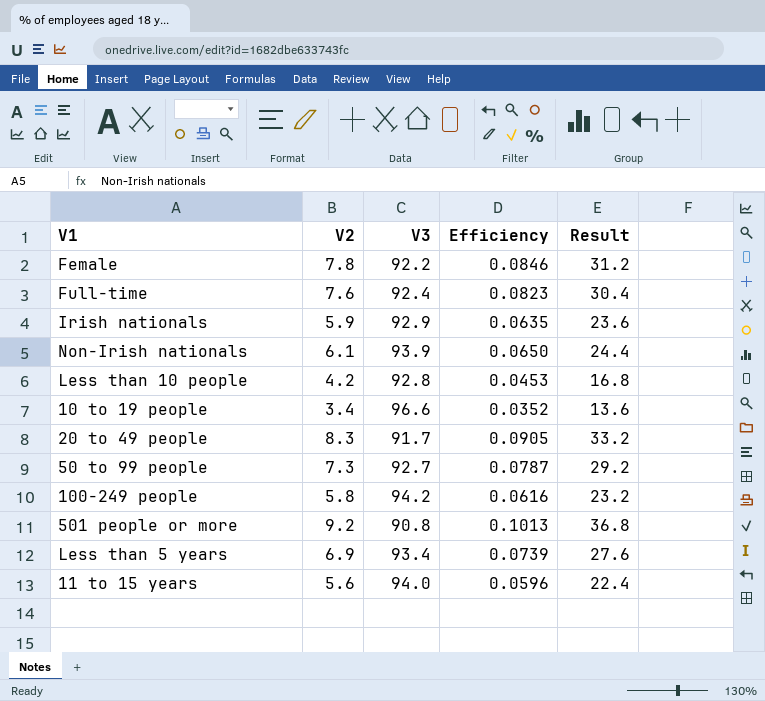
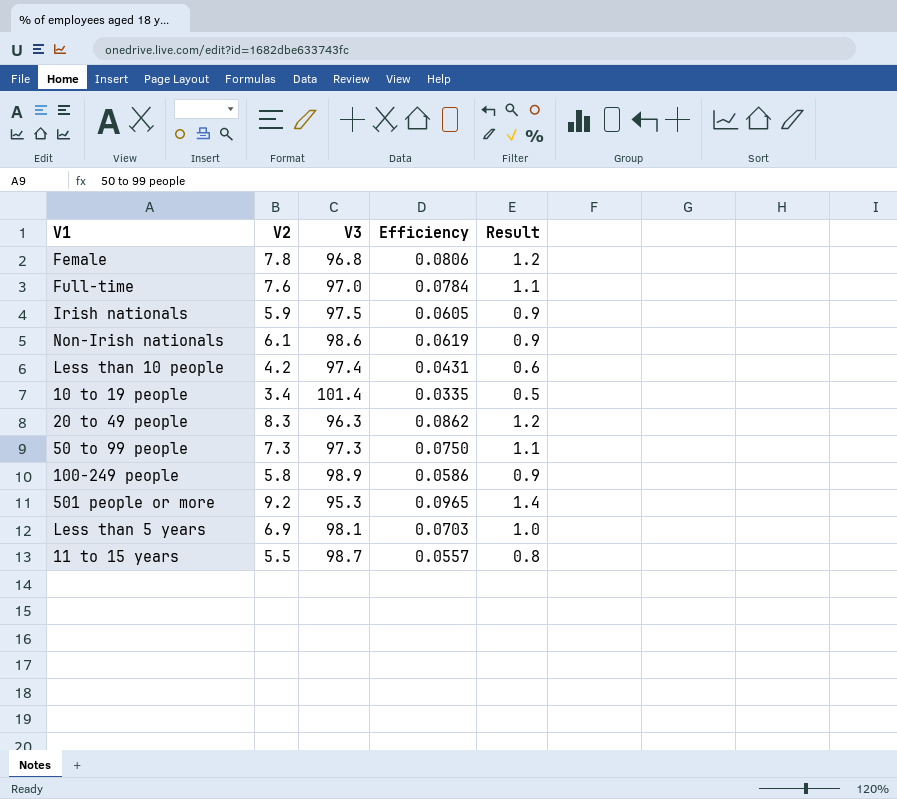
column Result | formula: [V2] * 4 -> [V2] * 0.15
Female | V3: 92.2 -> 96.8
Female | Efficiency: 0.0846 -> 0.0806
Full-time | V3: 92.4 -> 97.0
Full-time | Efficiency: 0.0823 -> 0.0784
Irish nationals | V3: 92.9 -> 97.5
Irish nationals | Efficiency: 0.0635 -> 0.0605
Non-Irish nationals | V3: 93.9 -> 98.6
Non-Irish nationals | Efficiency: 0.0650 -> 0.0619
Less than 10 people | V3: 92.8 -> 97.4
Less than 10 people | Efficiency: 0.0453 -> 0.0431
10 to 19 people | V3: 96.6 -> 101.4
10 to 19 people | Efficiency: 0.0352 -> 0.0335
20 to 49 people | V3: 91.7 -> 96.3
20 to 49 people | Efficiency: 0.0905 -> 0.0862
50 to 99 people | V3: 92.7 -> 97.3
50 to 99 people | Efficiency: 0.0787 -> 0.0750
100-249 people | V3: 94.2 -> 98.9
100-249 people | Efficiency: 0.0616 -> 0.0586
501 people or more | V3: 90.8 -> 95.3
501 people or more | Efficiency: 0.1013 -> 0.0965
Less than 5 years | V3: 93.4 -> 98.1
Less than 5 years | Efficiency: 0.0739 -> 0.0703
11 to 15 years | V2: 5.6 -> 5.5
11 to 15 years | V3: 94.0 -> 98.7
11 to 15 years | Efficiency: 0.0596 -> 0.0557

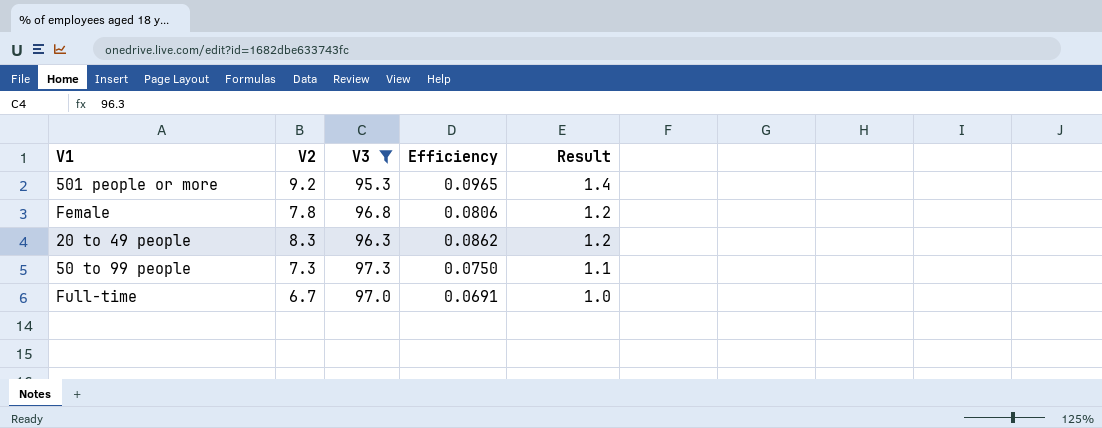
filter: none -> V3 <= 97.3
row order: none -> Result descending
Full-time | V2: 7.6 -> 6.7
Full-time | Efficiency: 0.0784 -> 0.0691
Full-time | Result: 1.1 -> 1.0

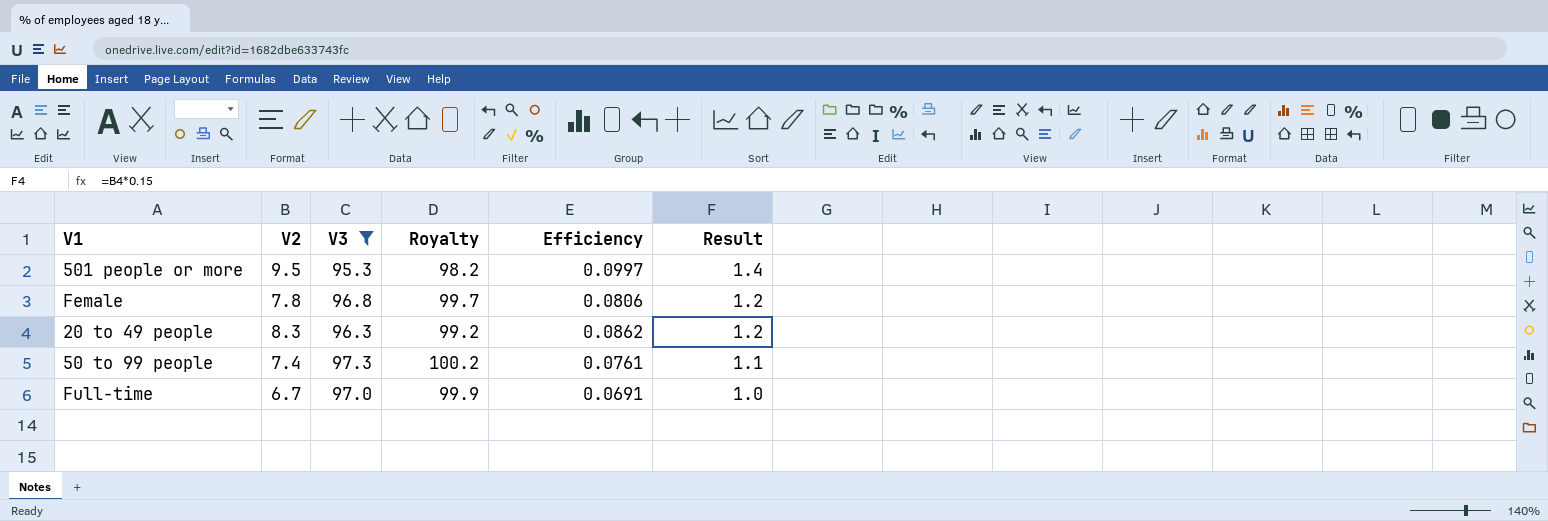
column Royalty | formula: none -> [V3] * 1.03
501 people or more | V2: 9.2 -> 9.5
501 people or more | Efficiency: 0.0965 -> 0.0997
50 to 99 people | V2: 7.3 -> 7.4
50 to 99 people | Efficiency: 0.0750 -> 0.0761

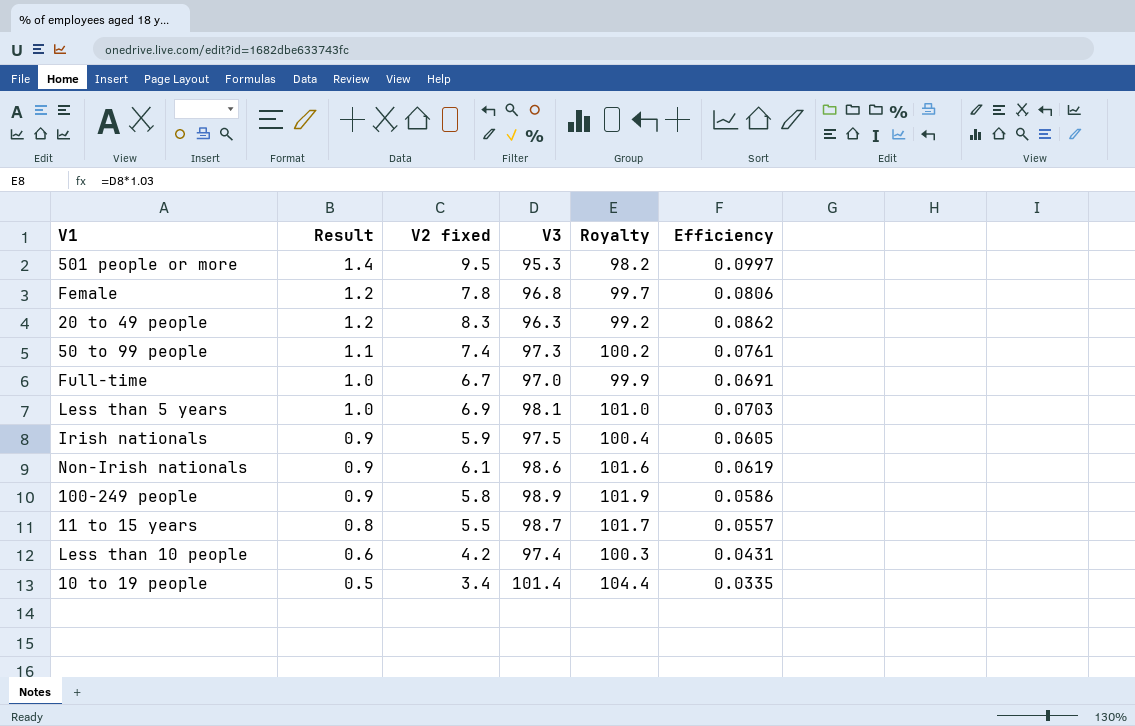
filter: V3 <= 97.3 -> none
column Result | position: 6 -> 2
column name: V2 -> V2 fixed

